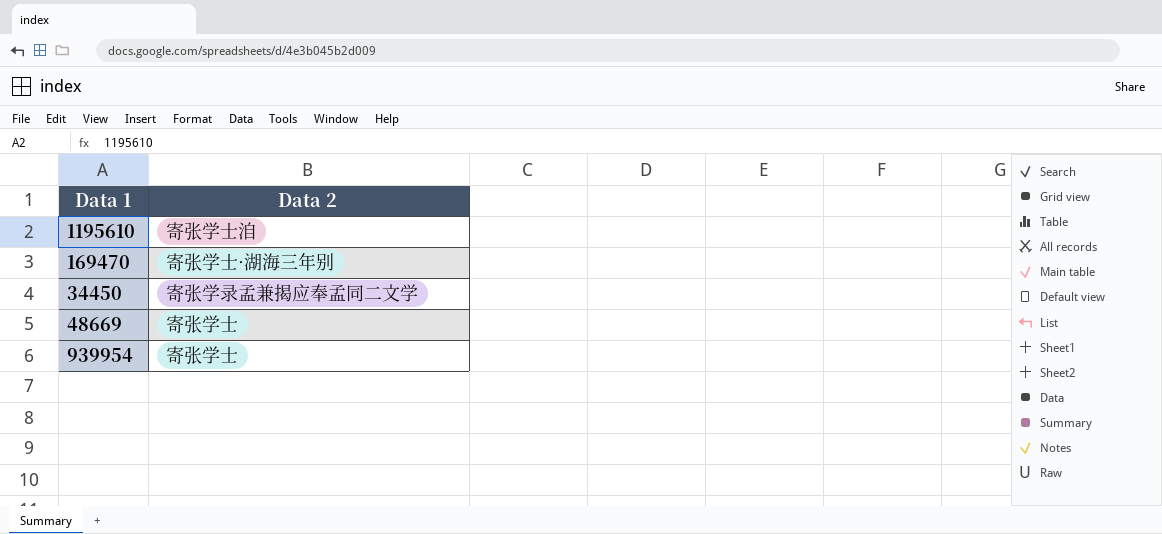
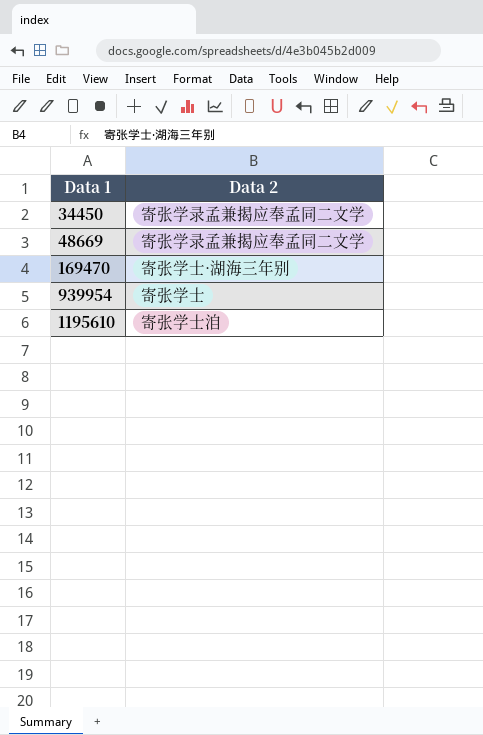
row order: none -> Data 1 ascending
48669 | Data 2: 寄张学士 -> 寄张学录孟兼揭应奉孟同二文学

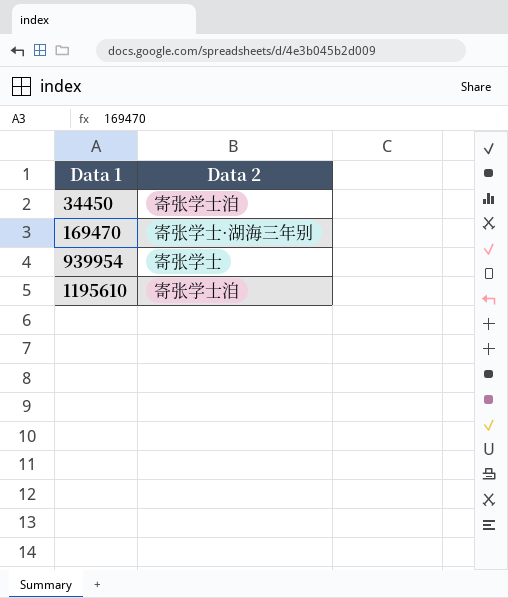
row 48669: 寄张学录孟兼揭应奉孟同二文学 -> none
34450 | Data 2: 寄张学录孟兼揭应奉孟同二文学 -> 寄张学士洎

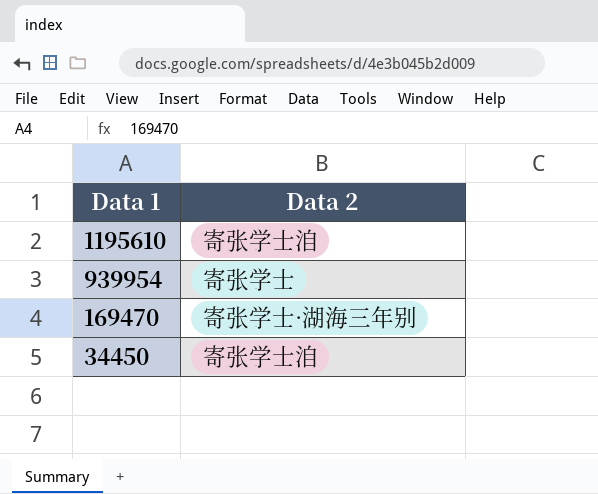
row order: Data 1 ascending -> Data 1 descending

